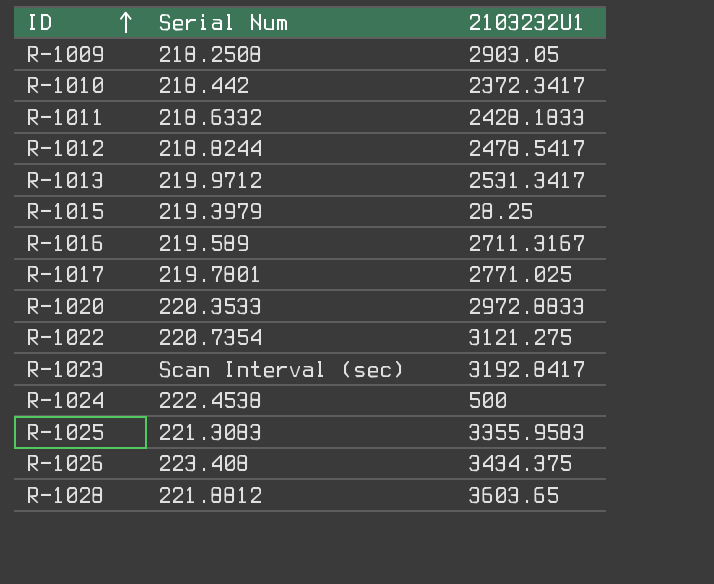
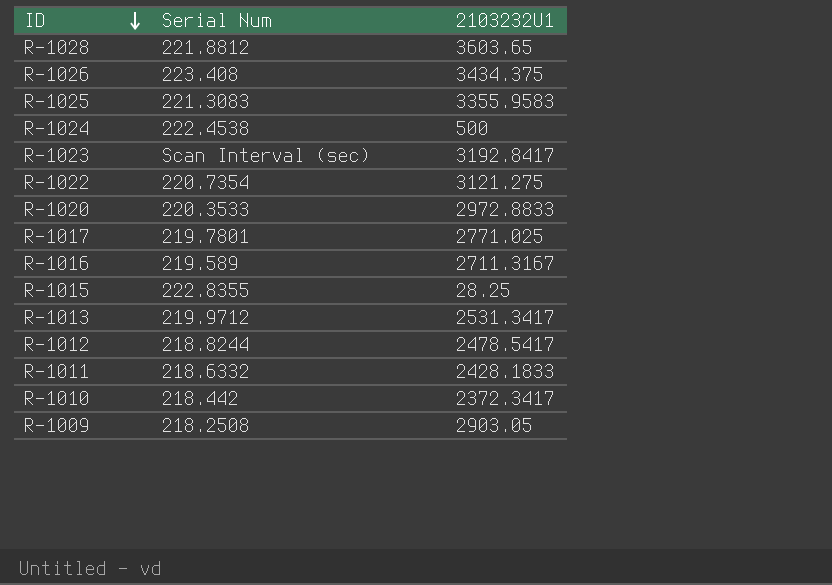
row order: ID ascending -> ID descending
R-1015 | Serial Num: 219.3979 -> 222.8355

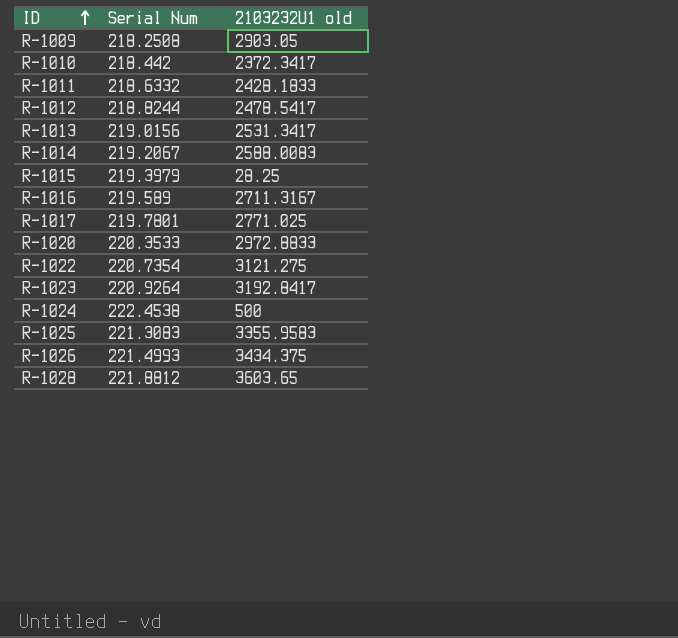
row order: ID descending -> ID ascending
column name: 2103232U1 -> 2103232U1 old
R-1013 | Serial Num: 219.9712 -> 219.0156
row R-1014: none -> 219.2067 | 2588.0083
R-1015 | Serial Num: 222.8355 -> 219.3979
R-1023 | Serial Num: Scan Interval (sec) -> 220.9264
R-1026 | Serial Num: 223.408 -> 221.4993

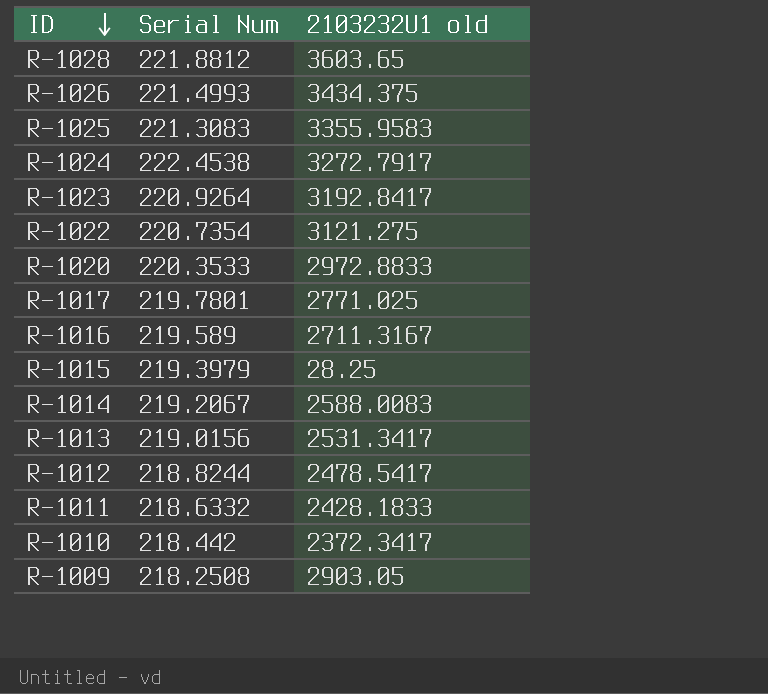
row order: ID ascending -> ID descending
R-1024 | 2103232U1 old: 500 -> 3272.7917

